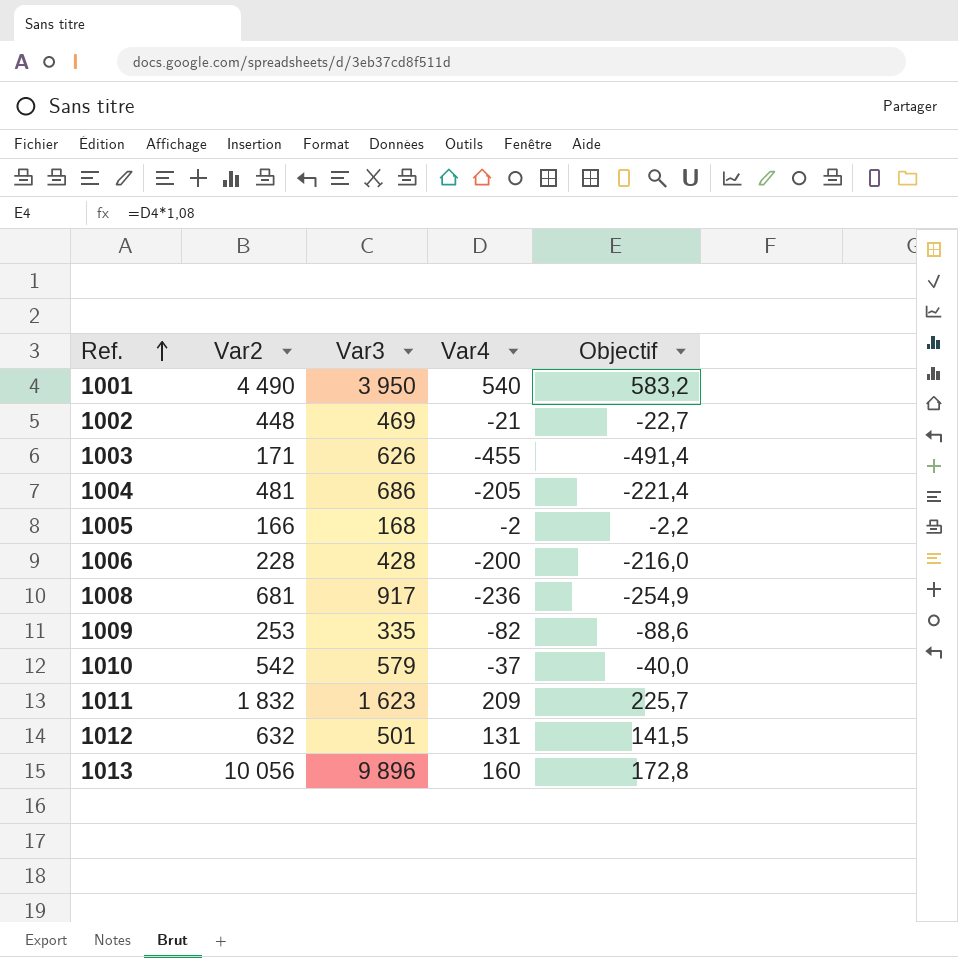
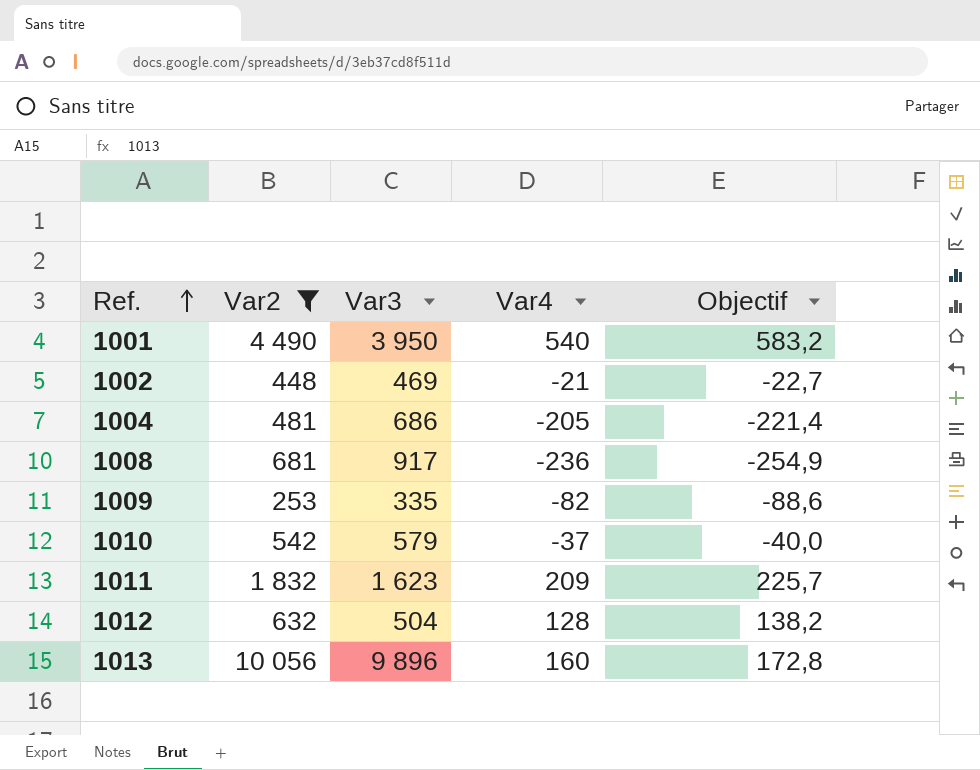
filter: none -> Var2 >= 253
1012 | Var3: 501 -> 504
1012 | Var4: 131 -> 128
1012 | Objectif: 141,5 -> 138,2

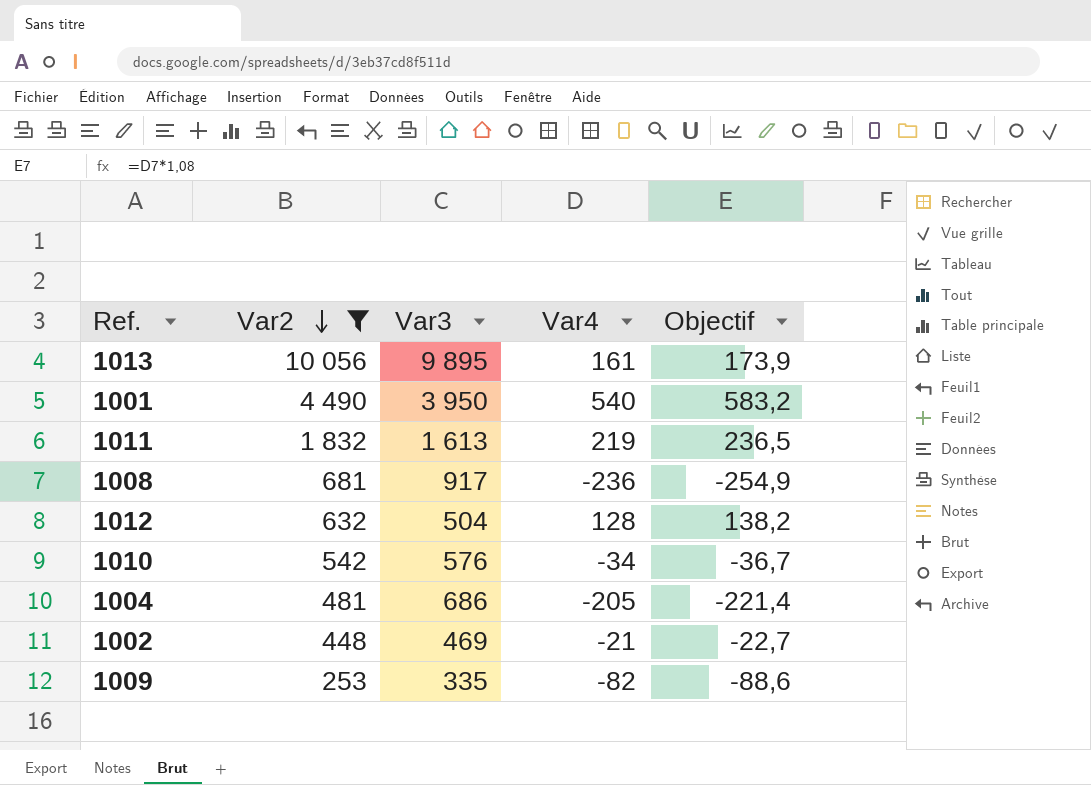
row order: Ref. ascending -> Var2 descending
1013 | Var3: 9 896 -> 9 895
1013 | Var4: 160 -> 161
1013 | Objectif: 172,8 -> 173,9
1011 | Var3: 1 623 -> 1 613
1011 | Var4: 209 -> 219
1011 | Objectif: 225,7 -> 236,5
1010 | Var3: 579 -> 576
1010 | Var4: -37 -> -34
1010 | Objectif: -40,0 -> -36,7

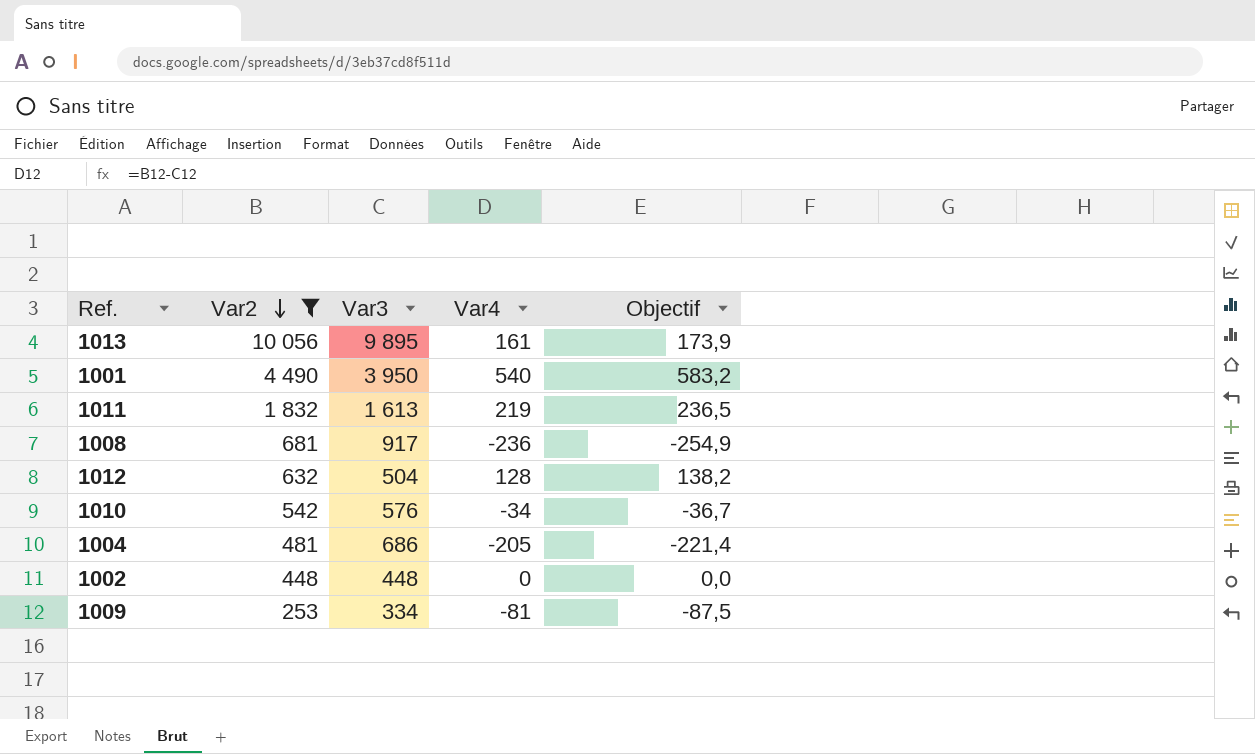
1002 | Var3: 469 -> 448
1002 | Var4: -21 -> 0
1002 | Objectif: -22,7 -> 0,0
1009 | Var3: 335 -> 334
1009 | Var4: -82 -> -81
1009 | Objectif: -88,6 -> -87,5

